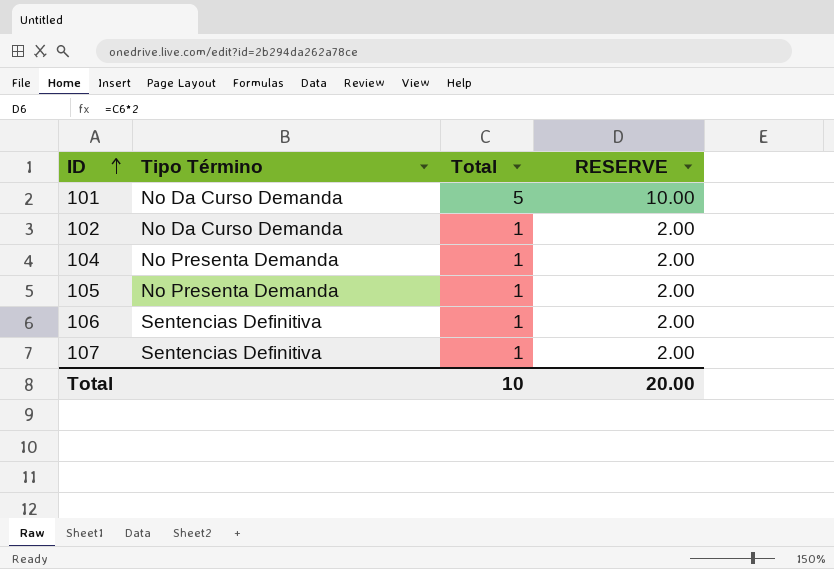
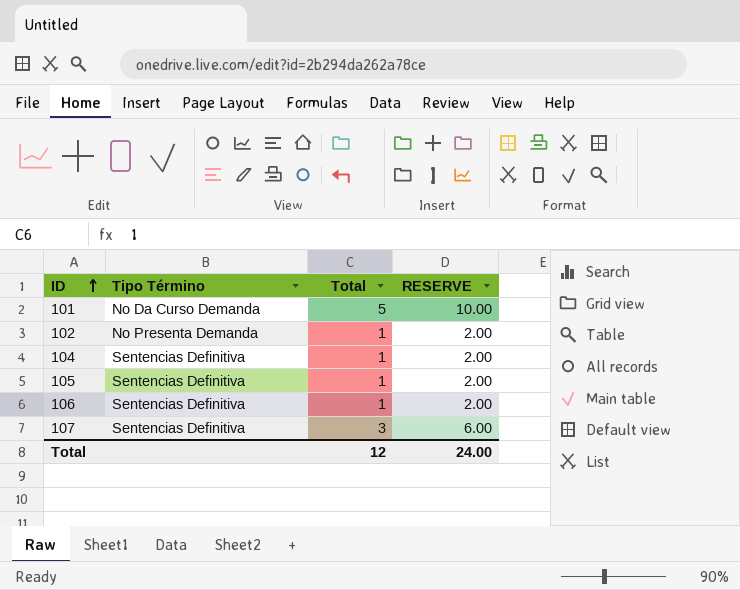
102 | Tipo Término: No Da Curso Demanda -> No Presenta Demanda
104 | Tipo Término: No Presenta Demanda -> Sentencias Definitiva
105 | Tipo Término: No Presenta Demanda -> Sentencias Definitiva
107 | Total: 1 -> 3
107 | RESERVE: 2.00 -> 6.00
Total | Total: 10 -> 12
Total | RESERVE: 20.00 -> 24.00

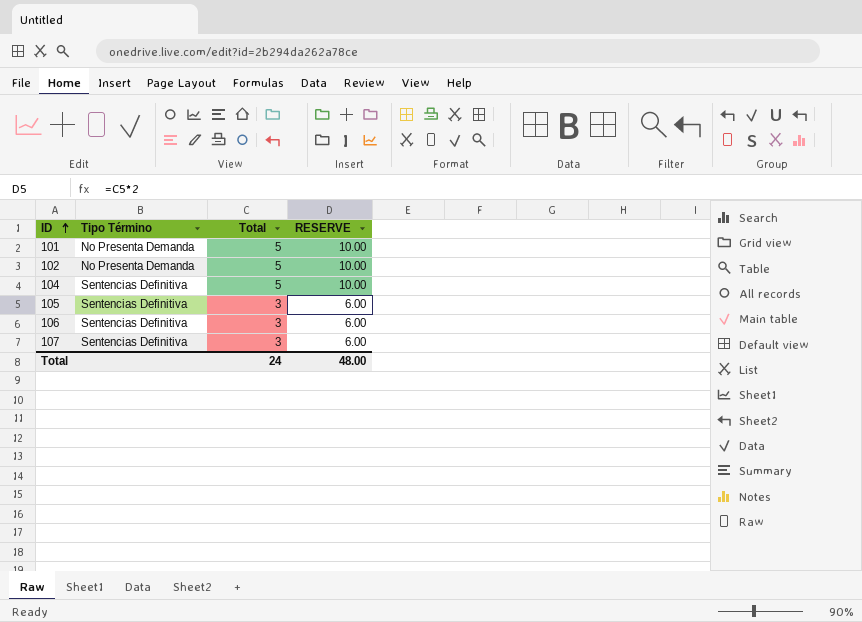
101 | Tipo Término: No Da Curso Demanda -> No Presenta Demanda
102 | Total: 1 -> 5
102 | RESERVE: 2.00 -> 10.00
104 | Total: 1 -> 5
104 | RESERVE: 2.00 -> 10.00
105 | Total: 1 -> 3
105 | RESERVE: 2.00 -> 6.00
106 | Total: 1 -> 3
106 | RESERVE: 2.00 -> 6.00
Total | Total: 12 -> 24
Total | RESERVE: 24.00 -> 48.00

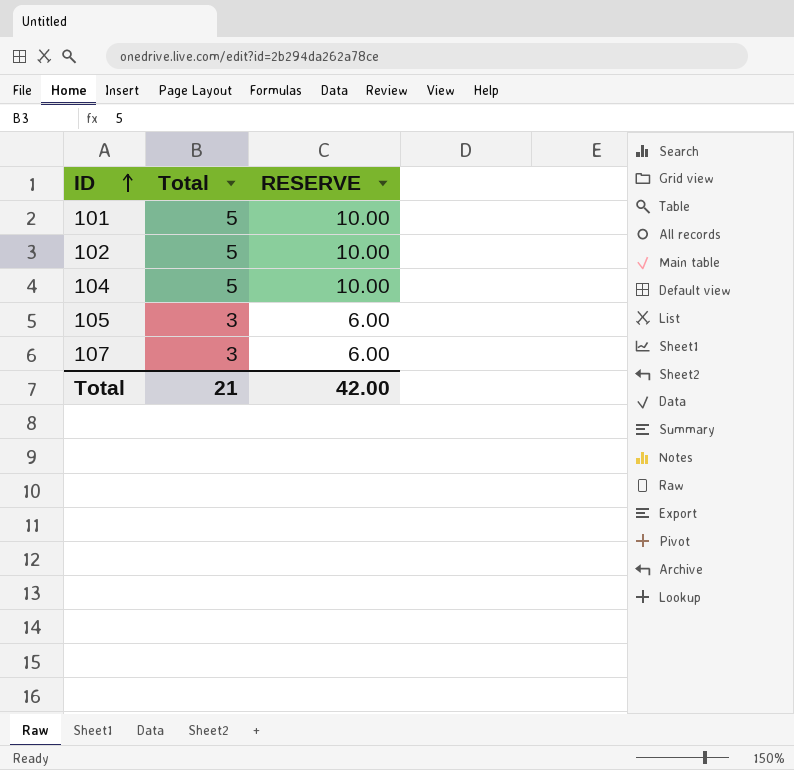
column Tipo Término | position: 2 -> none
row 106: Sentencias Definitiva | 3 | 6.00 -> none
Total | Total: 24 -> 21
Total | RESERVE: 48.00 -> 42.00

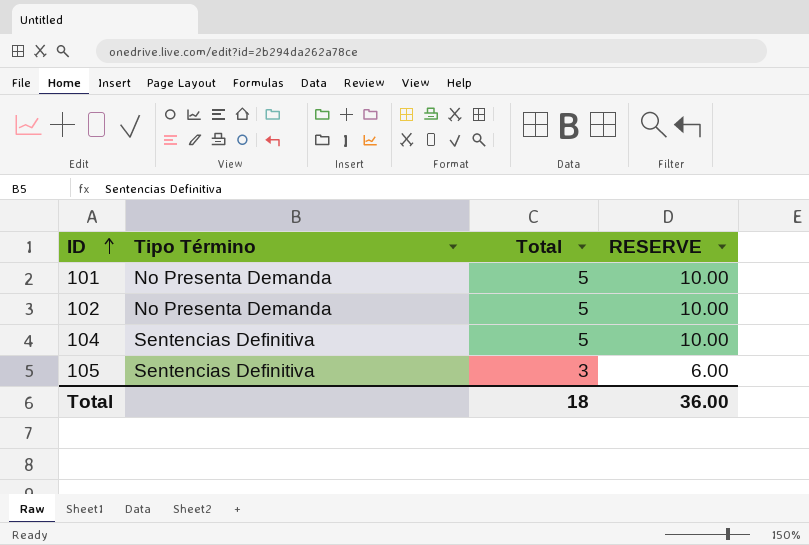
column Tipo Término | position: none -> 2
row 107: 3 | 6.00 -> none
Total | Total: 21 -> 18
Total | RESERVE: 42.00 -> 36.00

